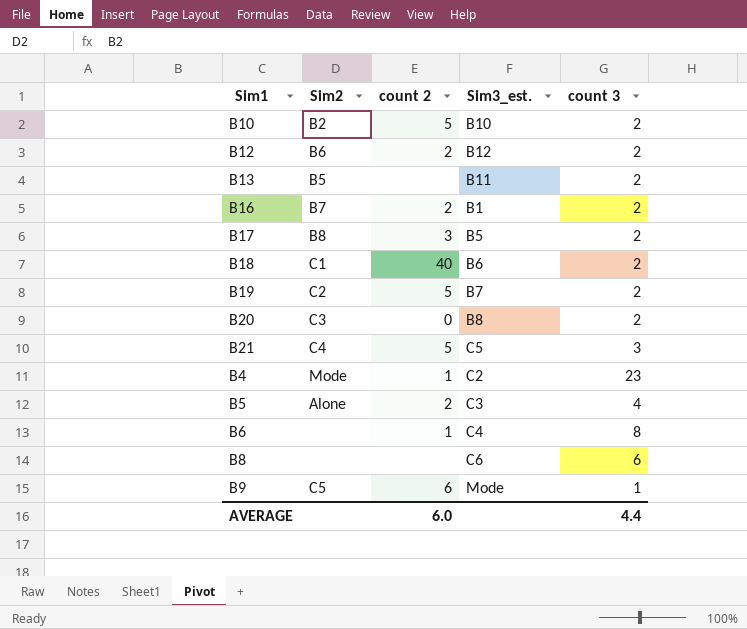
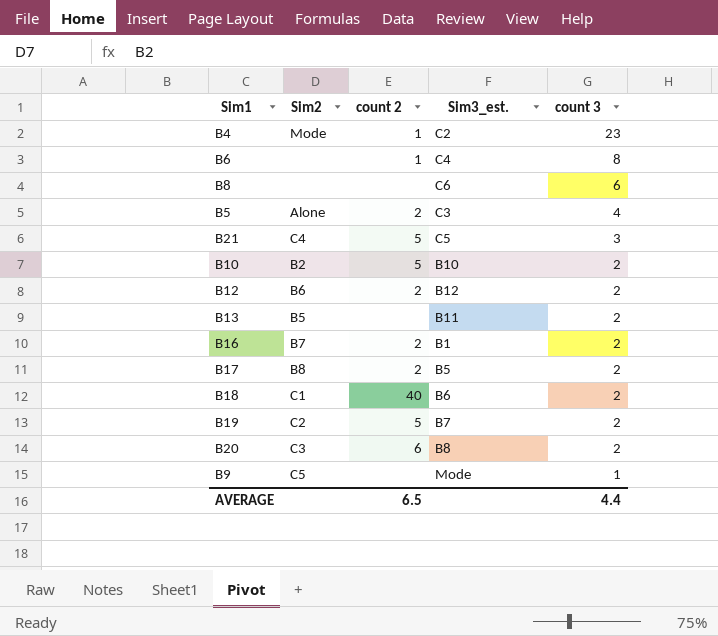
row order: none -> count 3 descending
B17 | count 2: 3 -> 2
B20 | count 2: 0 -> 6
B9 | count 2: 6 -> none
AVERAGE | count 2: 6.0 -> 6.5

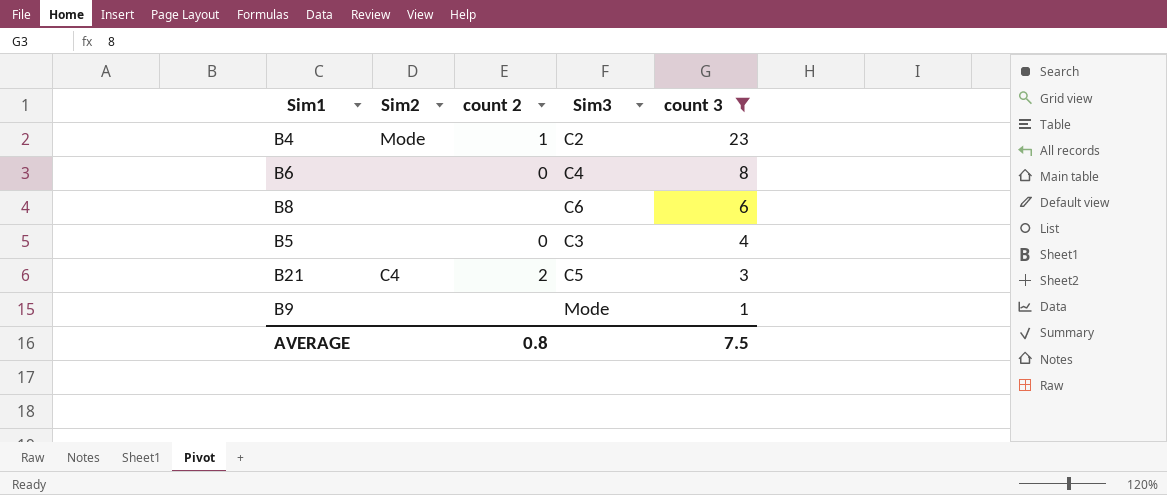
filter: none -> count 3 != 2
column name: Sim3_est. -> Sim3
B6 | count 2: 1 -> 0
B5 | Sim2: Alone -> none
B5 | count 2: 2 -> 0
B21 | count 2: 5 -> 2
B9 | Sim2: C5 -> none
AVERAGE | count 2: 6.5 -> 0.8
AVERAGE | count 3: 4.4 -> 7.5

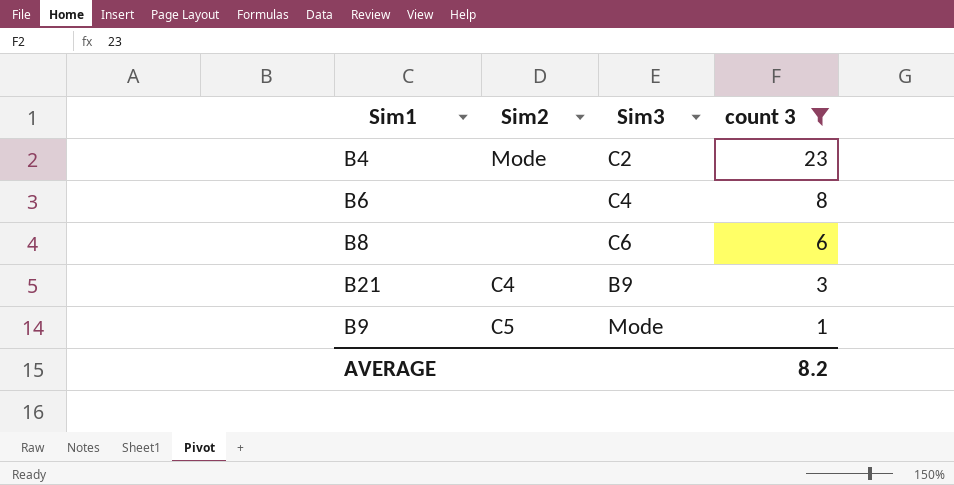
column count 2 | position: 3 -> none
row B5: none | 0 | C3 | 4 -> none
B21 | Sim3: C5 -> B9
B9 | Sim2: none -> C5
AVERAGE | count 3: 7.5 -> 8.2

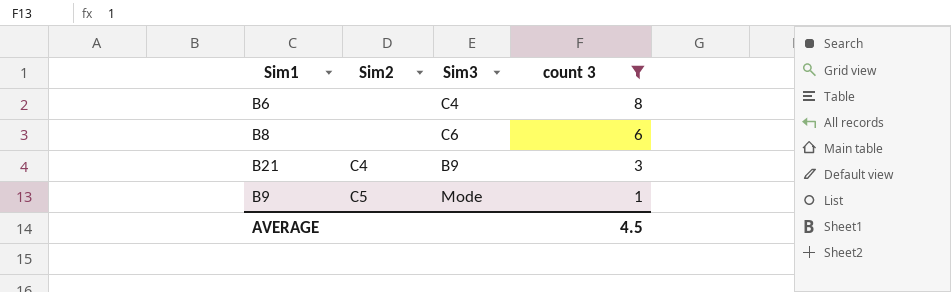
row B4: Mode | C2 | 23 -> none
AVERAGE | count 3: 8.2 -> 4.5

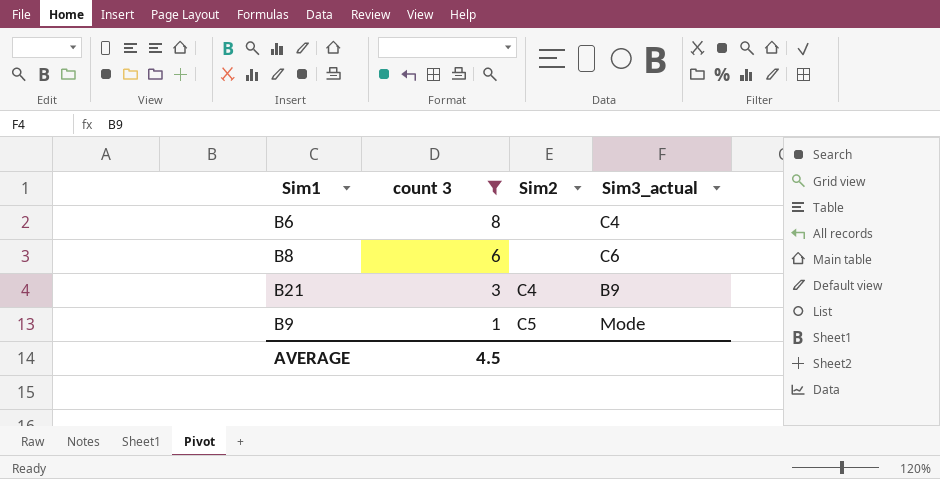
column count 3 | position: 4 -> 2
column name: Sim3 -> Sim3_actual

